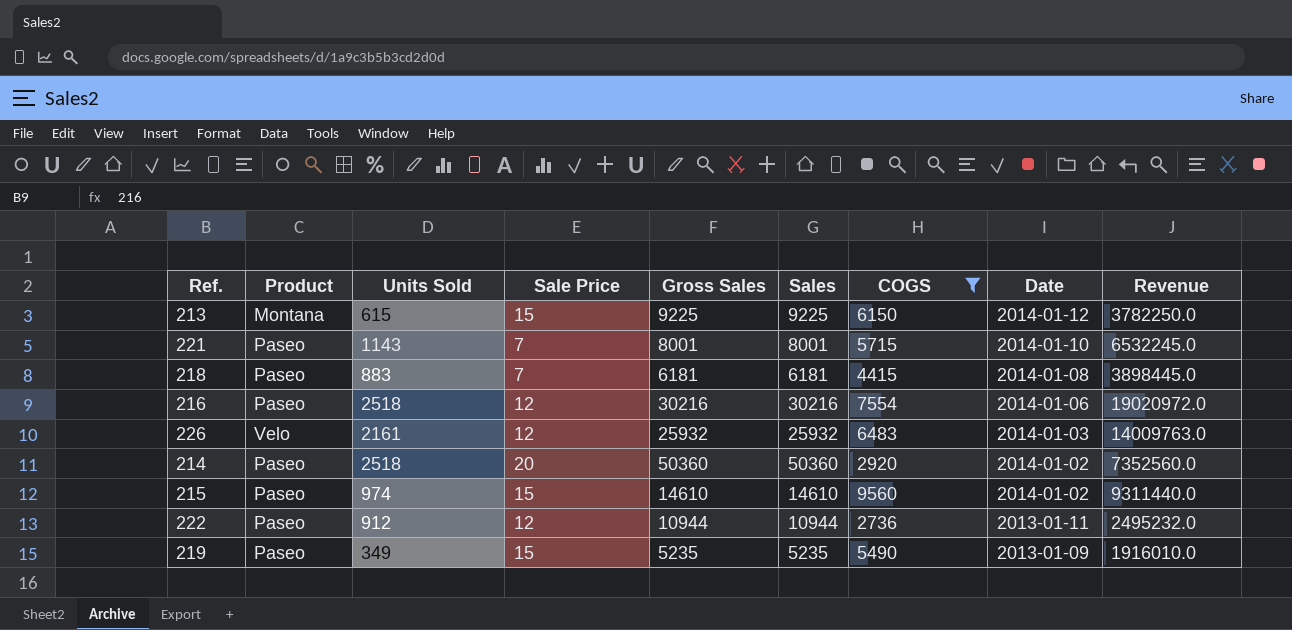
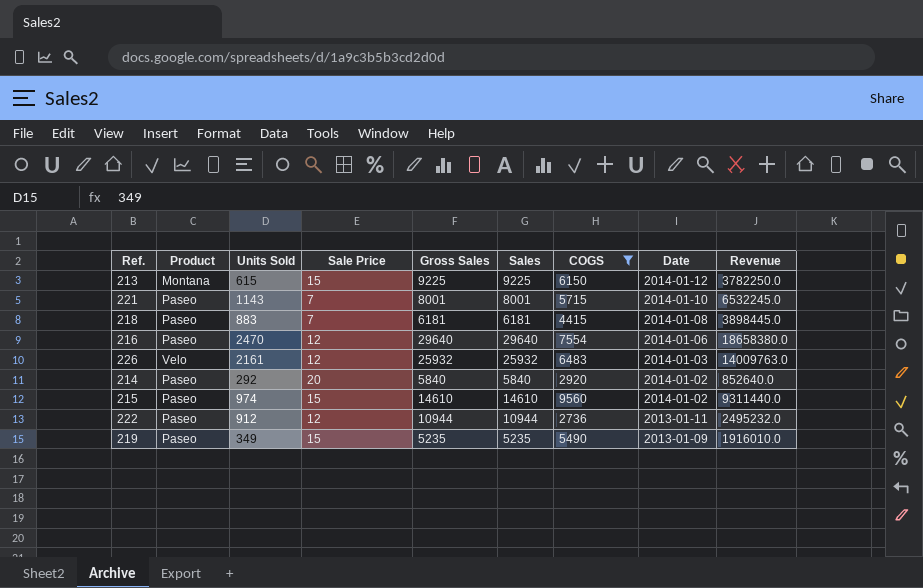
216 | Units Sold: 2518 -> 2470
216 | Gross Sales: 30216 -> 29640
216 | Sales: 30216 -> 29640
216 | Revenue: 19020972.0 -> 18658380.0
214 | Units Sold: 2518 -> 292
214 | Gross Sales: 50360 -> 5840
214 | Sales: 50360 -> 5840
214 | Revenue: 7352560.0 -> 852640.0

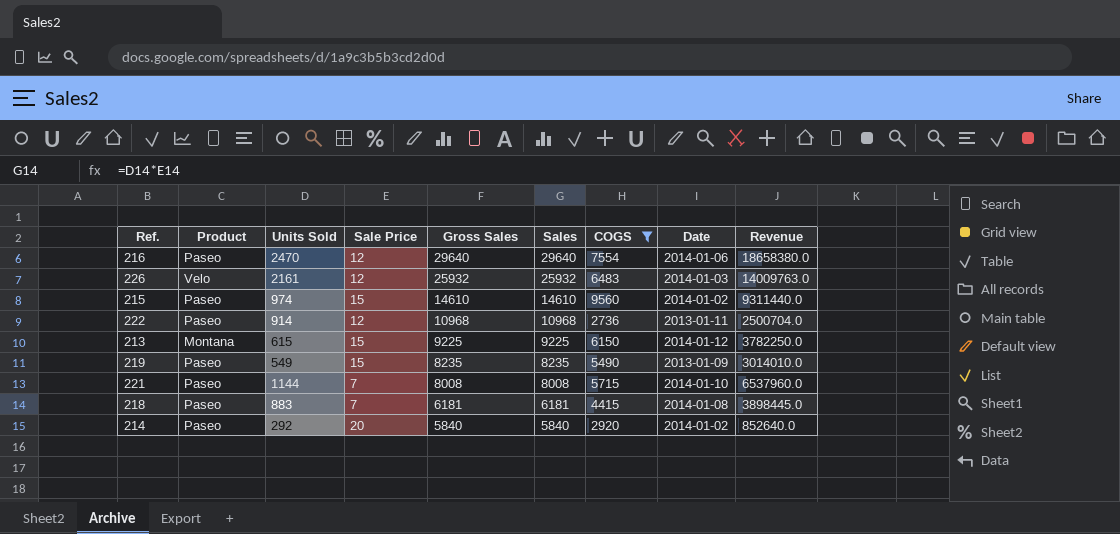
row order: Date descending -> Gross Sales descending
222 | Units Sold: 912 -> 914
222 | Gross Sales: 10944 -> 10968
222 | Sales: 10944 -> 10968
222 | Revenue: 2495232.0 -> 2500704.0
219 | Units Sold: 349 -> 549
219 | Gross Sales: 5235 -> 8235
219 | Sales: 5235 -> 8235
219 | Revenue: 1916010.0 -> 3014010.0
221 | Units Sold: 1143 -> 1144
221 | Gross Sales: 8001 -> 8008
221 | Sales: 8001 -> 8008
221 | Revenue: 6532245.0 -> 6537960.0

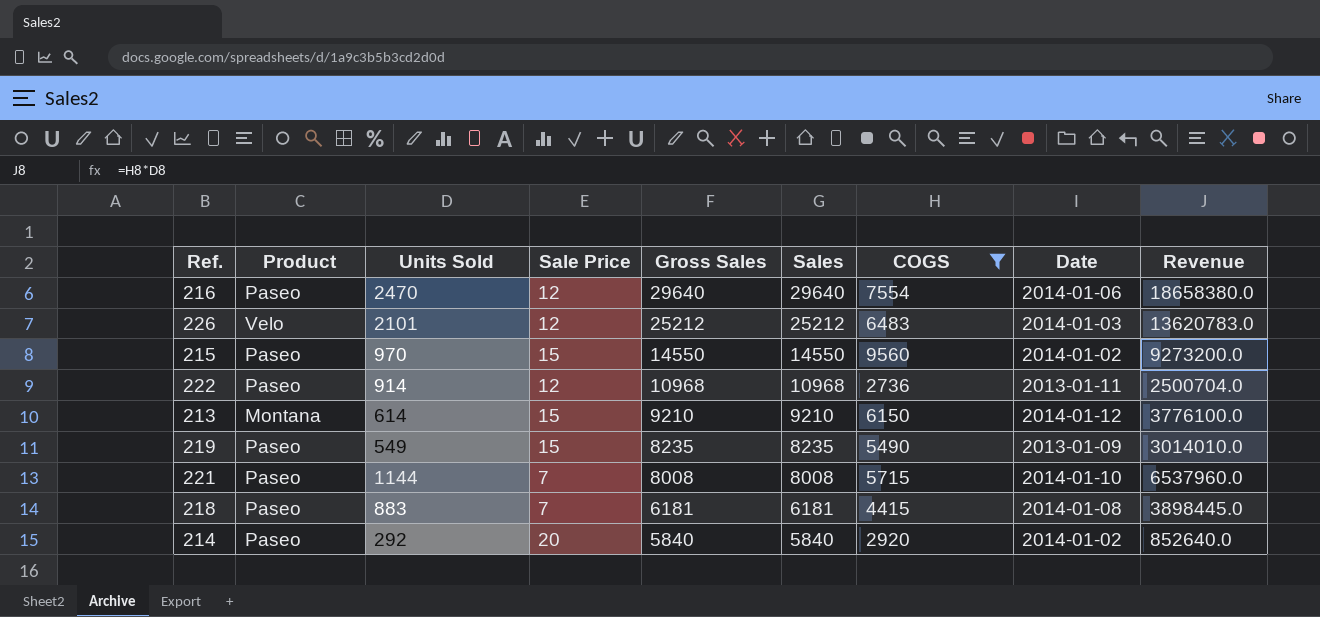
226 | Units Sold: 2161 -> 2101
226 | Gross Sales: 25932 -> 25212
226 | Sales: 25932 -> 25212
226 | Revenue: 14009763.0 -> 13620783.0
215 | Units Sold: 974 -> 970
215 | Gross Sales: 14610 -> 14550
215 | Sales: 14610 -> 14550
215 | Revenue: 9311440.0 -> 9273200.0
213 | Units Sold: 615 -> 614
213 | Gross Sales: 9225 -> 9210
213 | Sales: 9225 -> 9210
213 | Revenue: 3782250.0 -> 3776100.0

